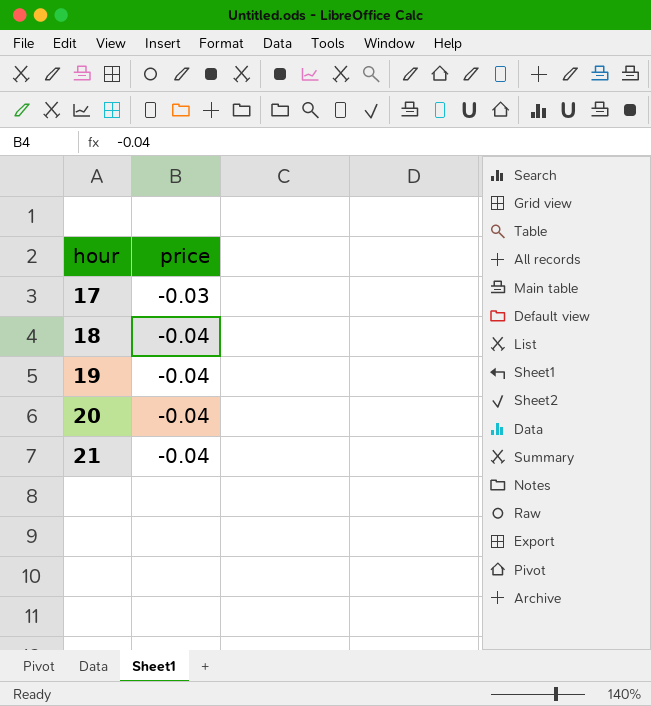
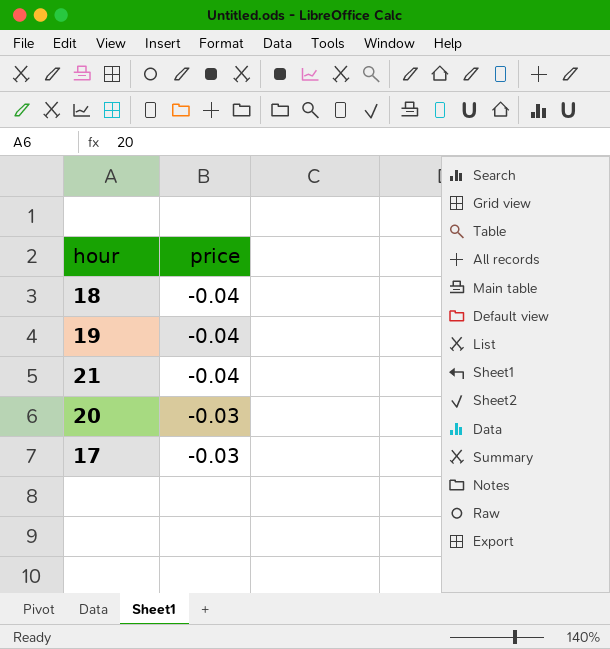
row order: hour ascending -> price ascending
20 | price: -0.04 -> -0.03

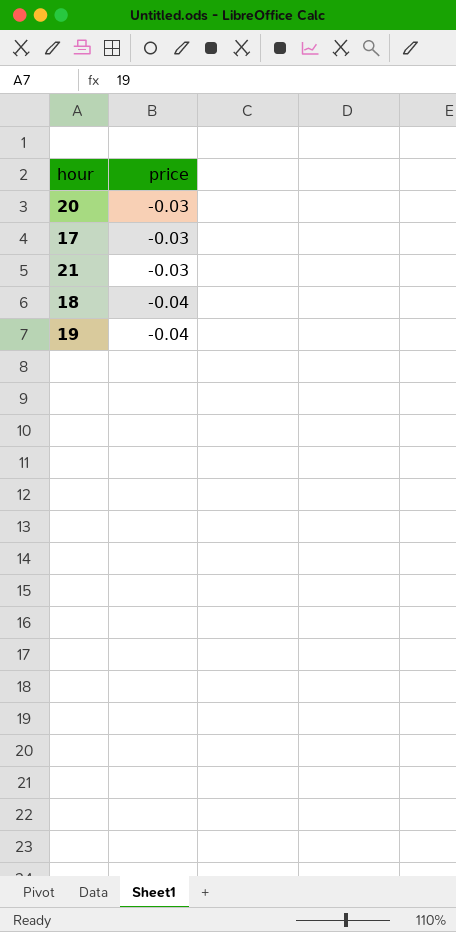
row order: price ascending -> price descending
21 | price: -0.04 -> -0.03

